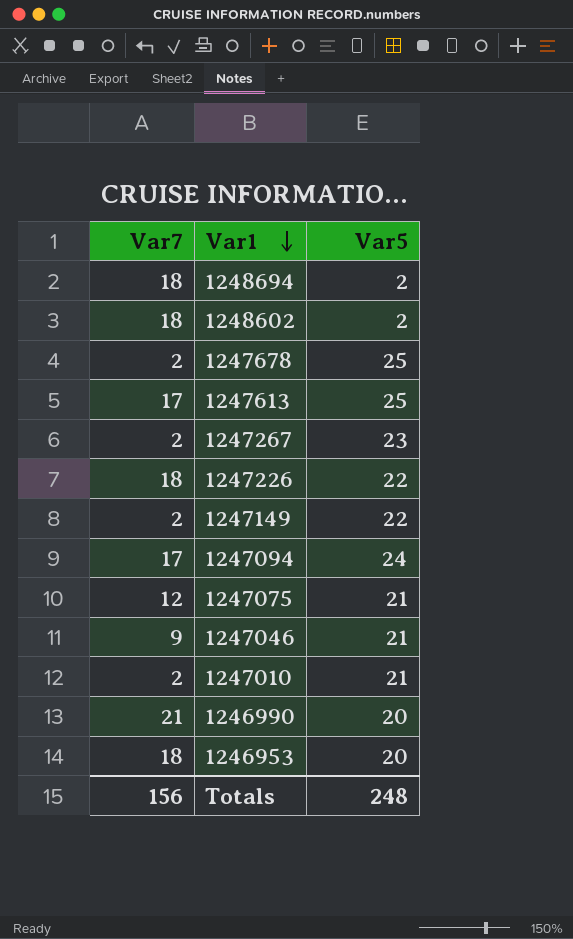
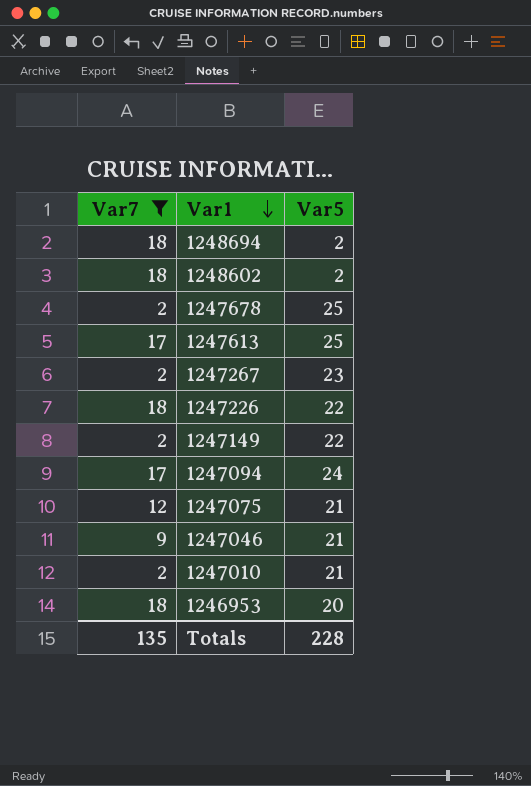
filter: none -> Var7 != 21
Totals | Var7: 156 -> 135
Totals | Var5: 248 -> 228

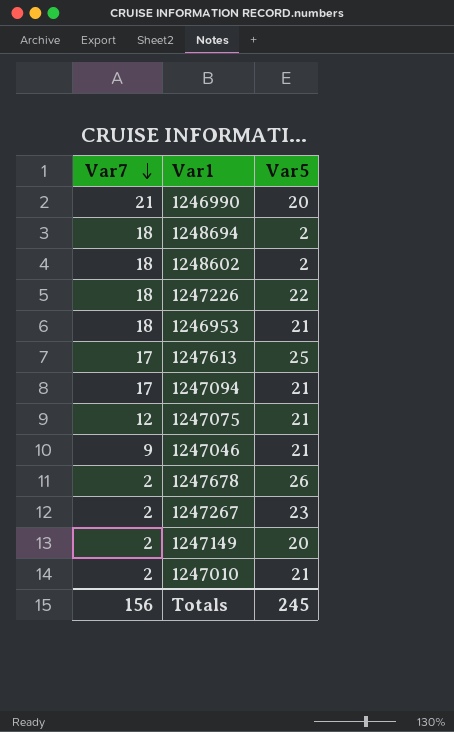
filter: Var7 != 21 -> none
row order: Var1 descending -> Var7 descending
1246953 | Var5: 20 -> 21
1247094 | Var5: 24 -> 21
1247678 | Var5: 25 -> 26
1247149 | Var5: 22 -> 20
Totals | Var7: 135 -> 156
Totals | Var5: 228 -> 245

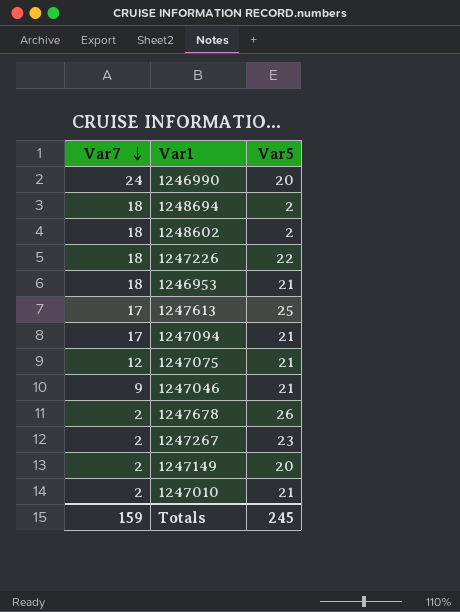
1246990 | Var7: 21 -> 24
Totals | Var7: 156 -> 159

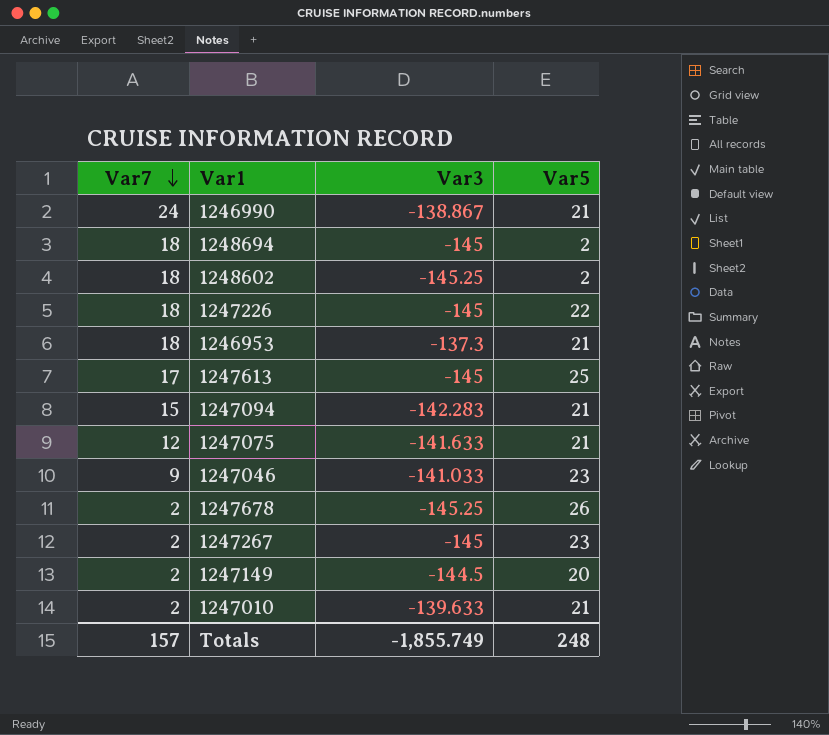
column Var3 | position: none -> 3
1246990 | Var5: 20 -> 21
1247094 | Var7: 17 -> 15
1247046 | Var5: 21 -> 23
Totals | Var7: 159 -> 157
Totals | Var5: 245 -> 248

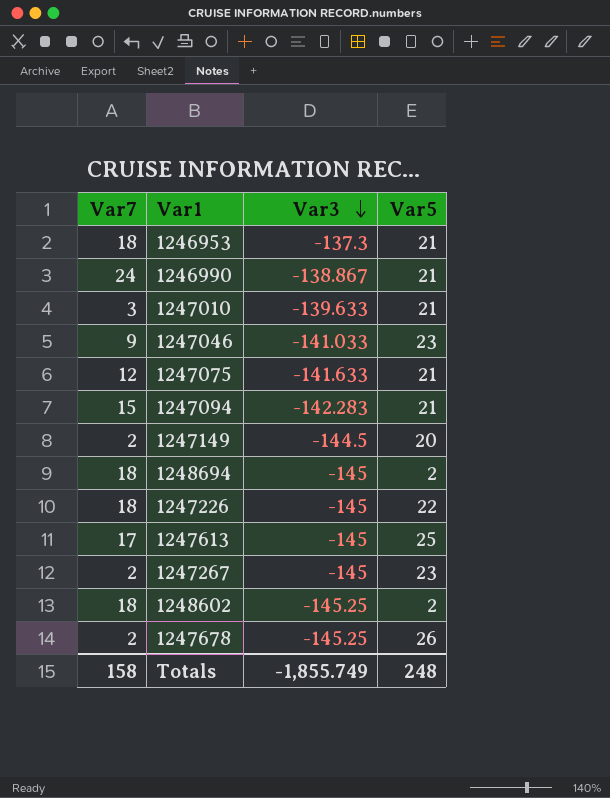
row order: Var7 descending -> Var3 descending
1247010 | Var7: 2 -> 3
Totals | Var7: 157 -> 158

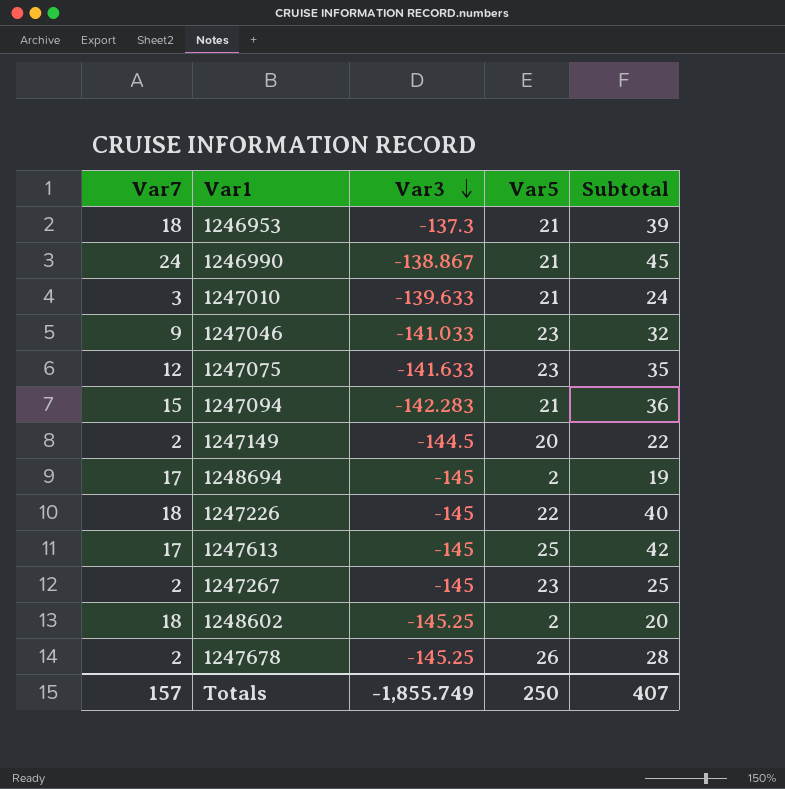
column Subtotal | formula: none -> [Var7] + [Var5]
1247075 | Var5: 21 -> 23
1248694 | Var7: 18 -> 17
Totals | Var7: 158 -> 157
Totals | Var5: 248 -> 250

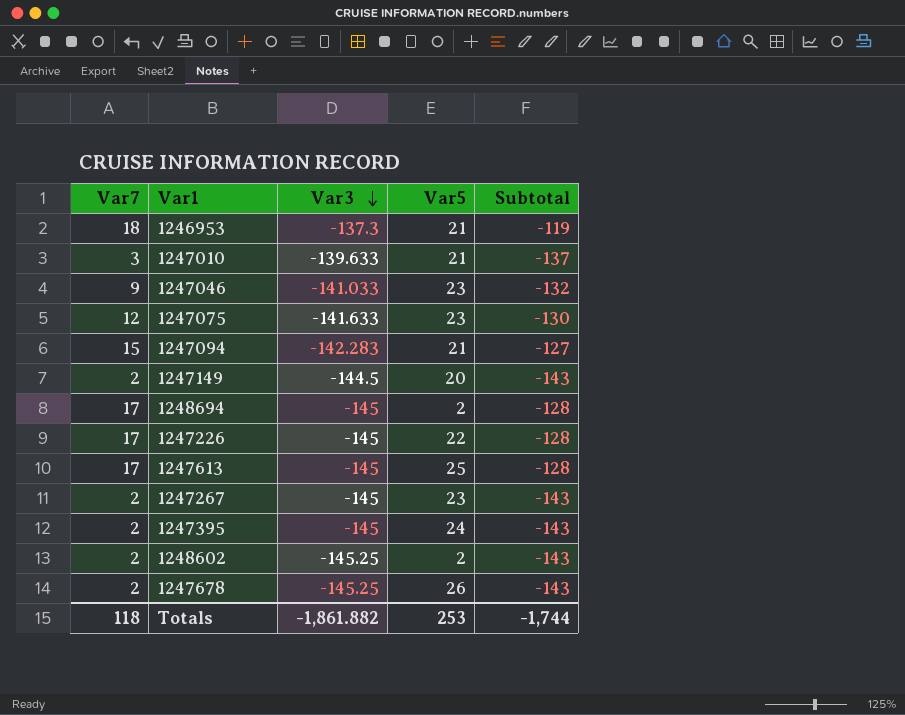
column Subtotal | formula: [Var7] + [Var5] -> [Var7] + [Var3]
row 1246990: 24 | -138.867 | 21 | 45 -> none
1247226 | Var7: 18 -> 17
row 1247395: none -> 2 | -145 | 24 | -143
1248602 | Var7: 18 -> 2
Totals | Var7: 157 -> 118
Totals | Var3: -1,855.749 -> -1,861.882
Totals | Var5: 250 -> 253
Totals | Subtotal: 407 -> -1,744

